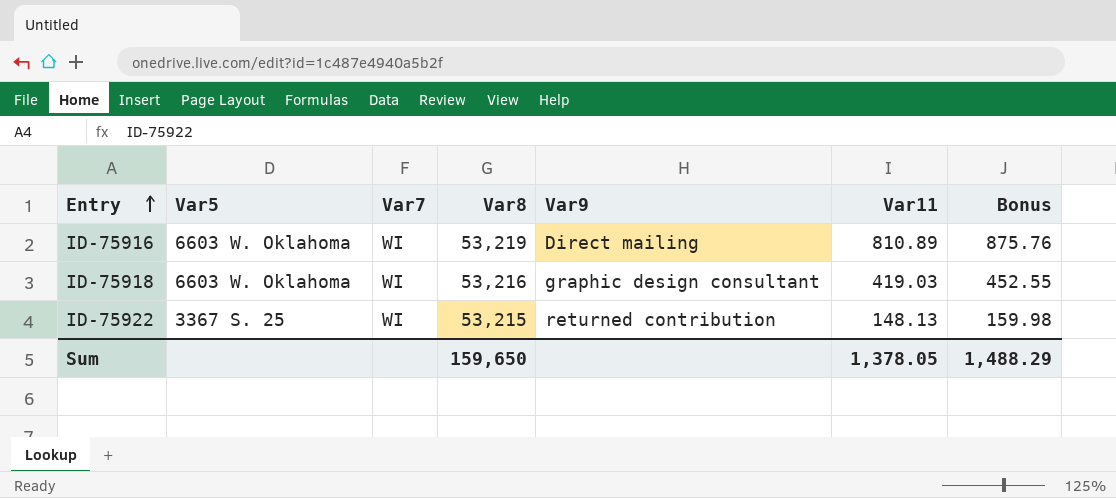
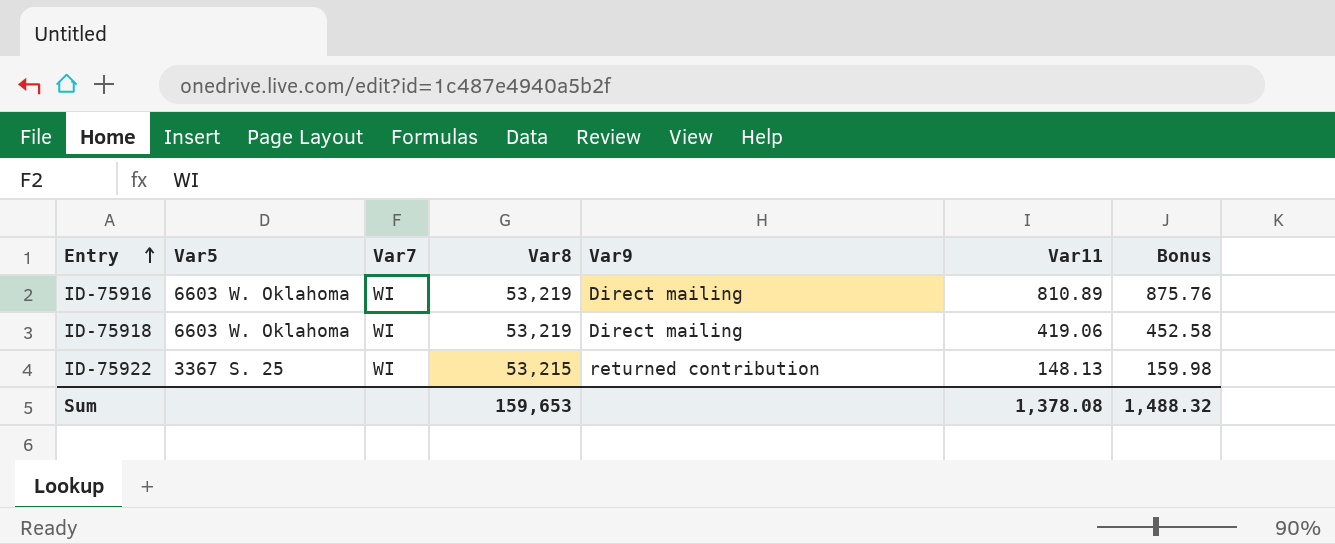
ID-75918 | Var8: 53,216 -> 53,219
ID-75918 | Var9: graphic design consultant -> Direct mailing
ID-75918 | Var11: 419.03 -> 419.06
ID-75918 | Bonus: 452.55 -> 452.58
Sum | Var8: 159,650 -> 159,653
Sum | Var11: 1,378.05 -> 1,378.08
Sum | Bonus: 1,488.29 -> 1,488.32

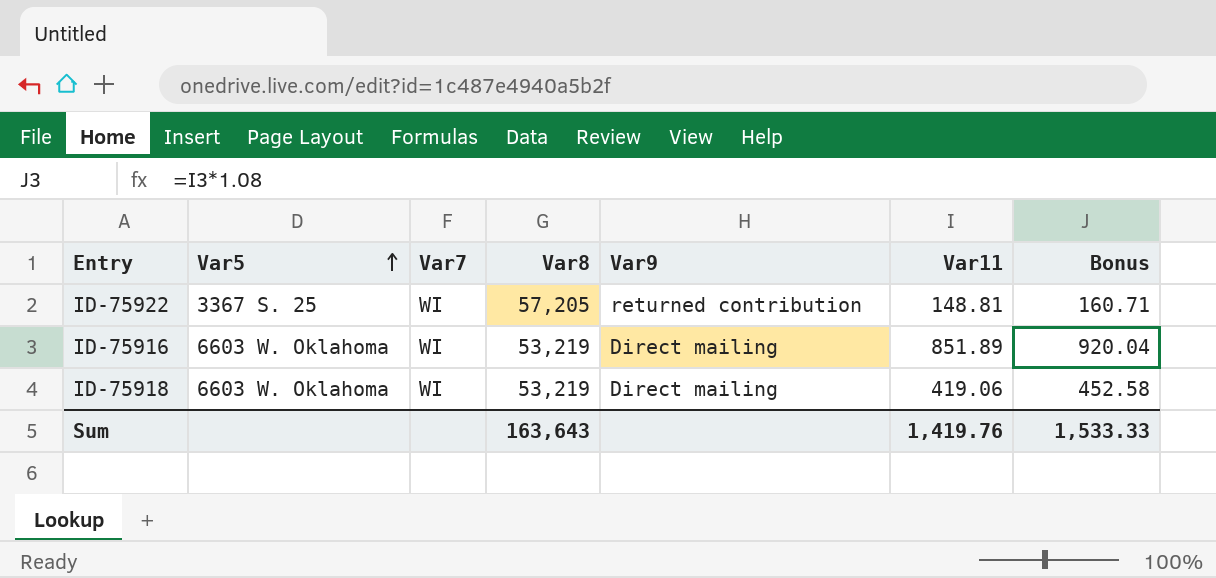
row order: Entry ascending -> Var5 ascending
ID-75922 | Var8: 53,215 -> 57,205
ID-75922 | Var11: 148.13 -> 148.81
ID-75922 | Bonus: 159.98 -> 160.71
ID-75916 | Var11: 810.89 -> 851.89
ID-75916 | Bonus: 875.76 -> 920.04
Sum | Var8: 159,653 -> 163,643
Sum | Var11: 1,378.08 -> 1,419.76
Sum | Bonus: 1,488.32 -> 1,533.33

